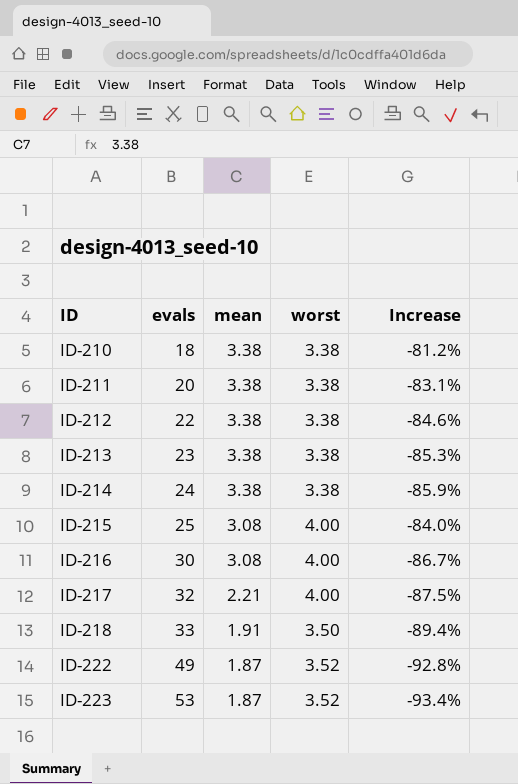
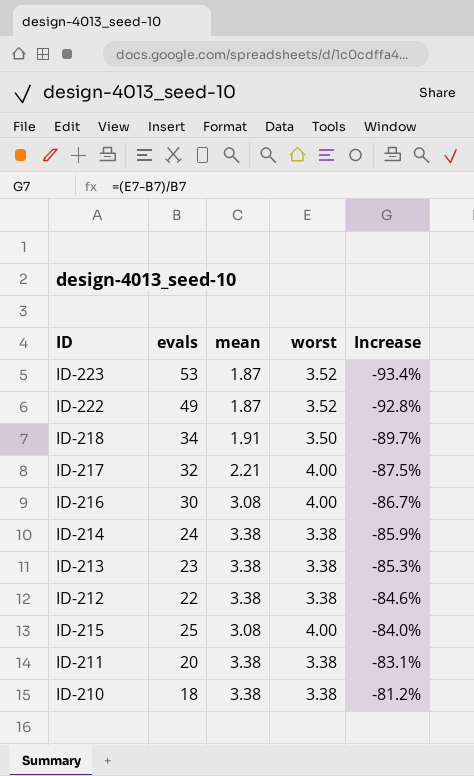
row order: ID ascending -> Increase ascending
ID-218 | evals: 33 -> 34
ID-218 | Increase: -89.4% -> -89.7%

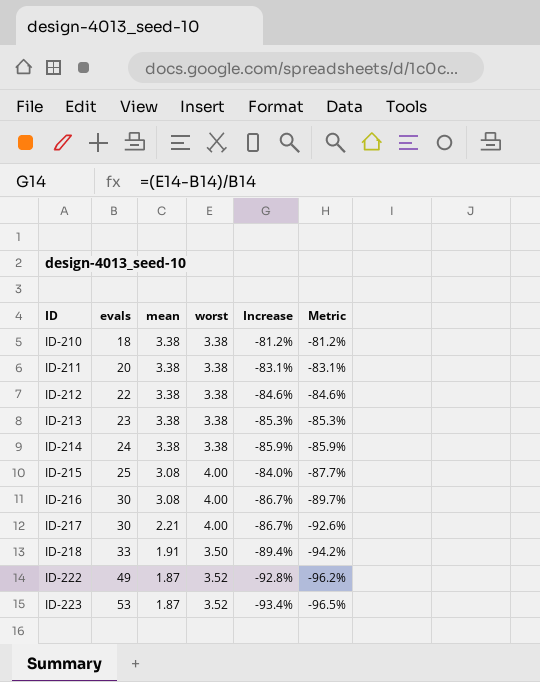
row order: Increase ascending -> ID ascending
column Metric | formula: none -> ([mean] - [evals]) / [evals]
ID-217 | evals: 32 -> 30
ID-217 | Increase: -87.5% -> -86.7%
ID-218 | evals: 34 -> 33
ID-218 | Increase: -89.7% -> -89.4%

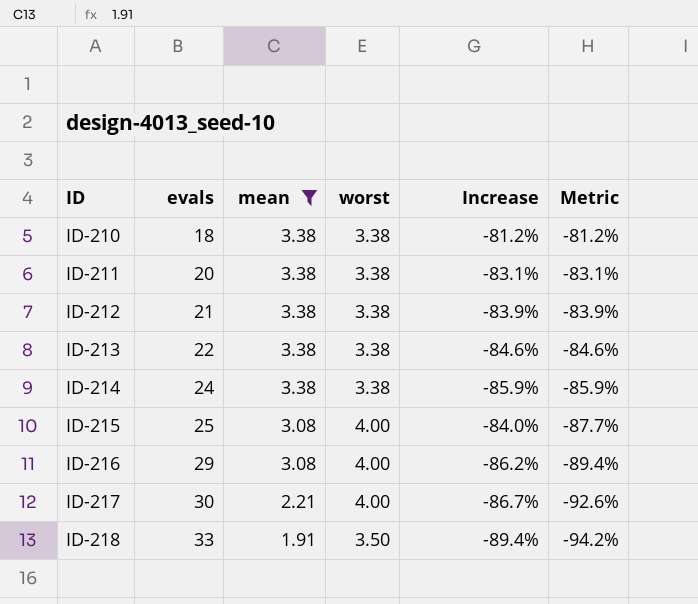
filter: none -> mean != 1.87
ID-212 | evals: 22 -> 21
ID-212 | Increase: -84.6% -> -83.9%
ID-212 | Metric: -84.6% -> -83.9%
ID-213 | evals: 23 -> 22
ID-213 | Increase: -85.3% -> -84.6%
ID-213 | Metric: -85.3% -> -84.6%
ID-216 | evals: 30 -> 29
ID-216 | Increase: -86.7% -> -86.2%
ID-216 | Metric: -89.7% -> -89.4%

